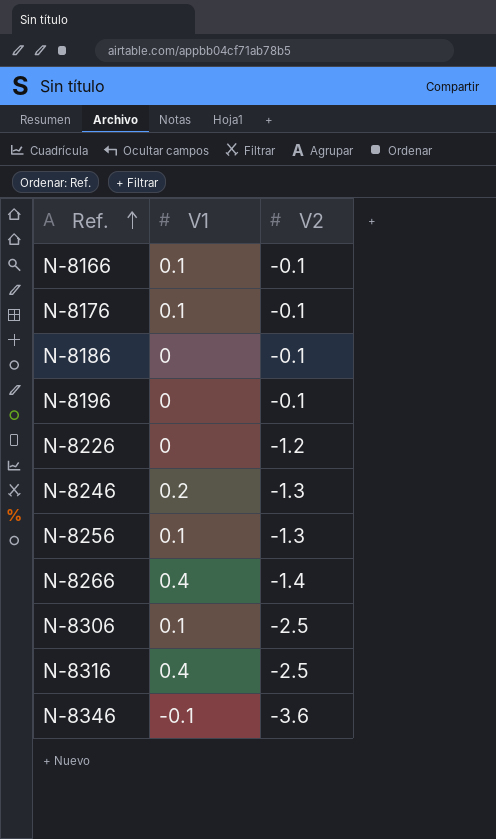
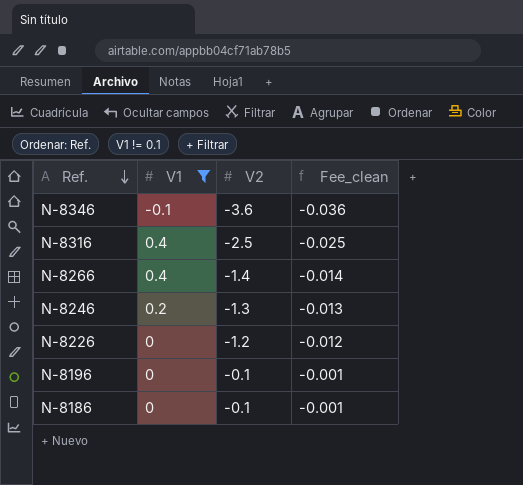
filter: none -> V1 != 0.1
row order: Ref. ascending -> Ref. descending
column Fee_clean | formula: none -> [V2] * 0.01

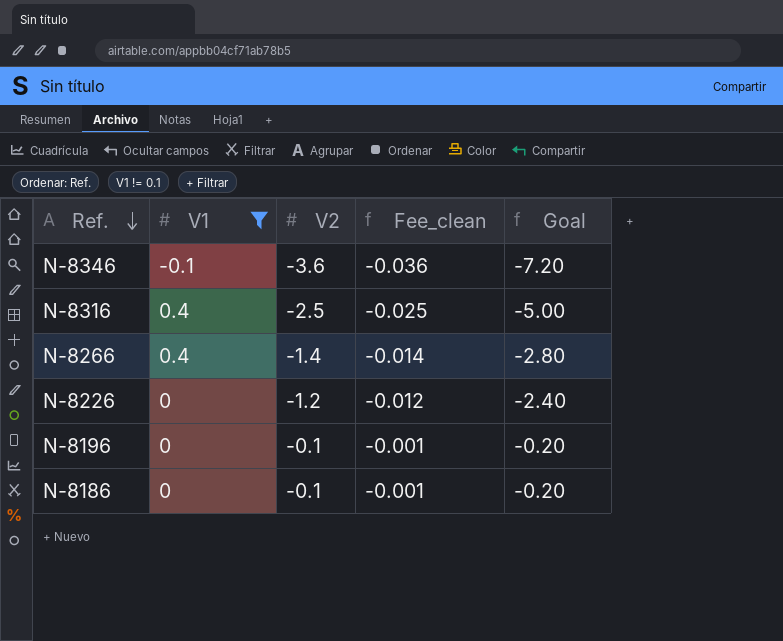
column Goal | formula: none -> [V2] * 2
row N-8246: 0.2 | -1.3 | -0.013 -> none

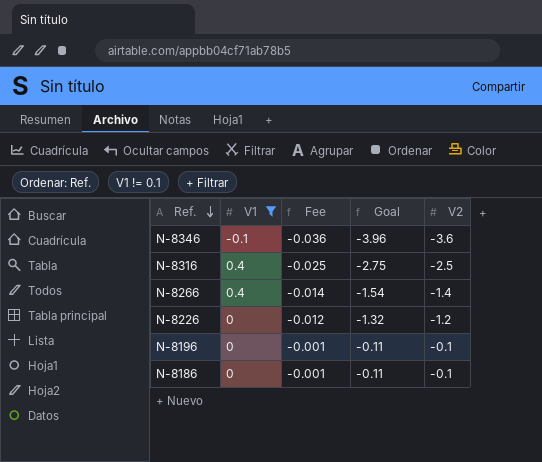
column name: Fee_clean -> Fee
column Goal | formula: [V2] * 2 -> [V2] * 1.1
column V2 | position: 3 -> 5

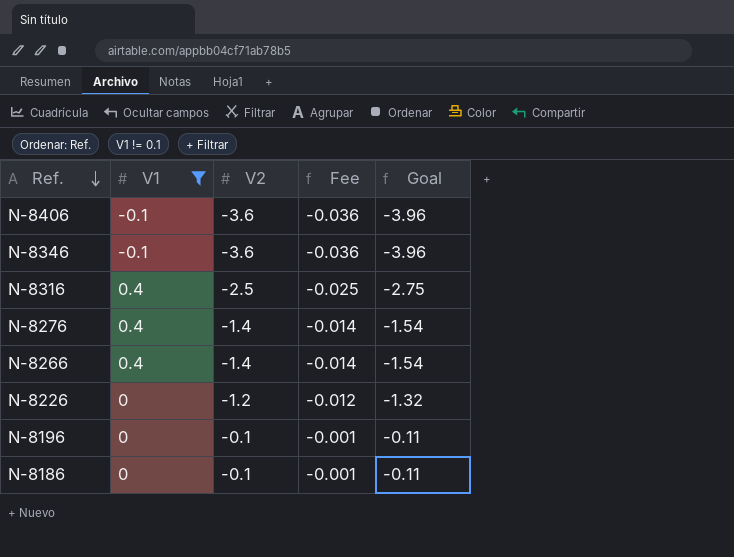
column V2 | position: 5 -> 3
row N-8406: none -> -0.1 | -3.6 | -0.036 | -3.96
row N-8276: none -> 0.4 | -1.4 | -0.014 | -1.54

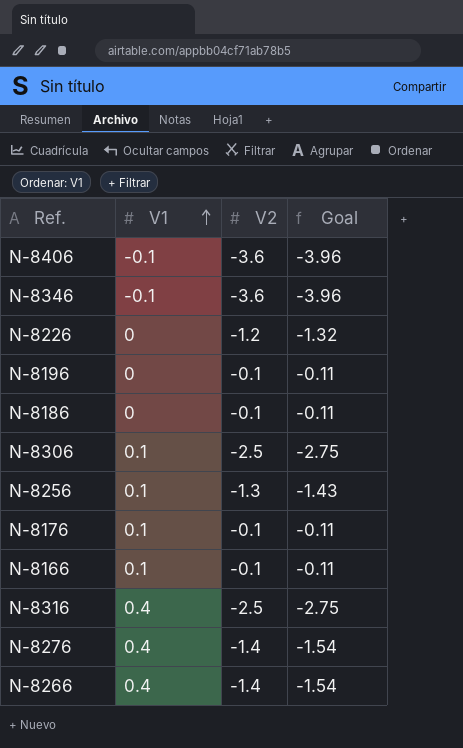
filter: V1 != 0.1 -> none
row order: Ref. descending -> V1 ascending
column Fee | formula: [V2] * 0.01 -> none

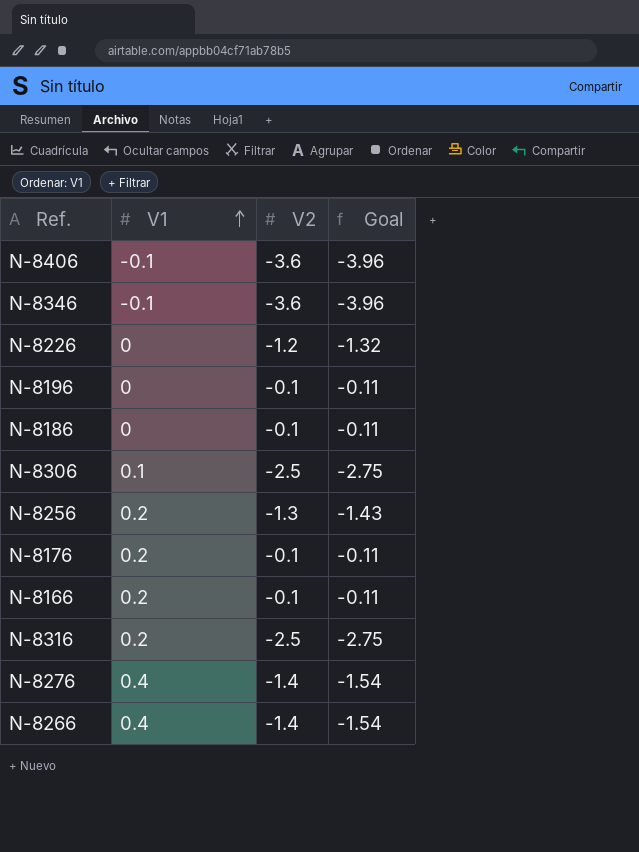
N-8256 | V1: 0.1 -> 0.2
N-8176 | V1: 0.1 -> 0.2
N-8166 | V1: 0.1 -> 0.2
N-8316 | V1: 0.4 -> 0.2

